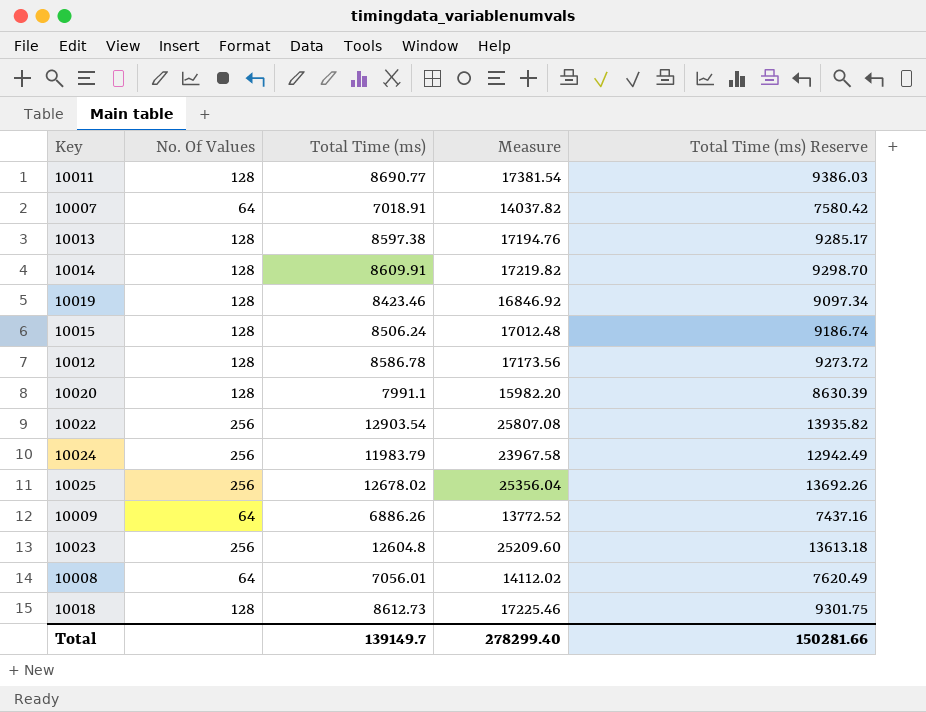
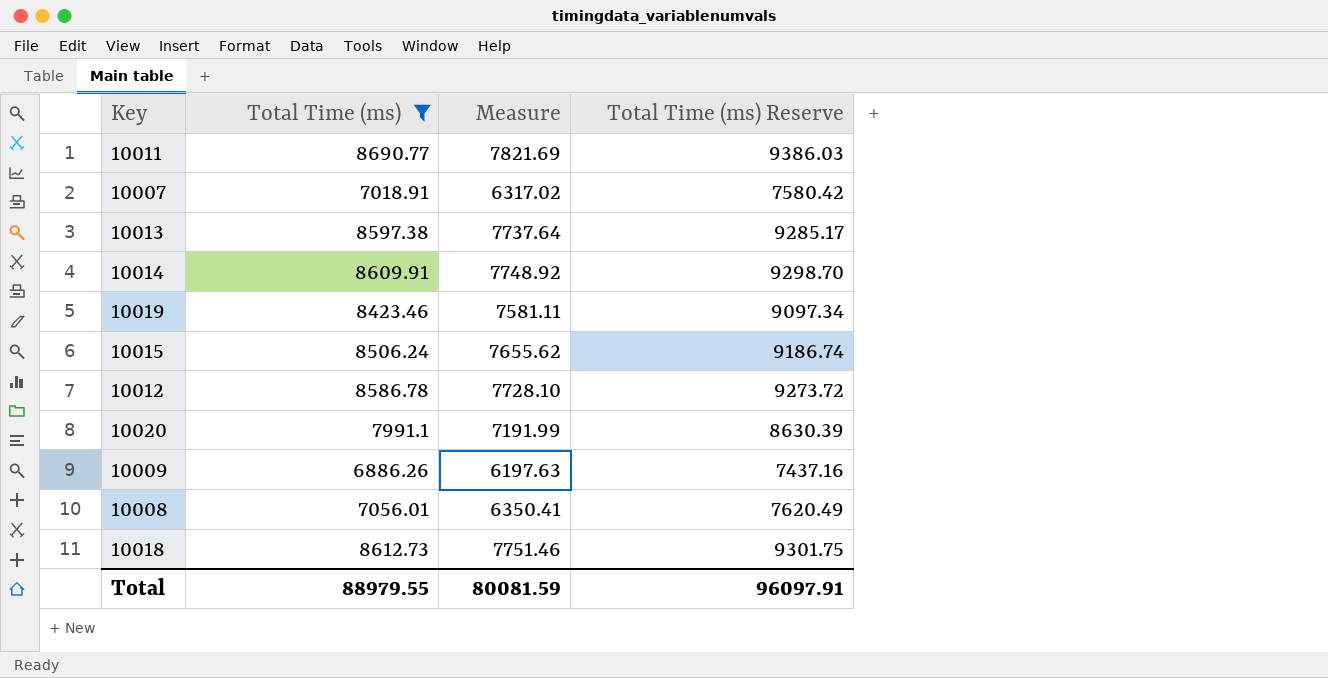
filter: none -> Total Time (ms) <= 8690.77
column No. Of Values | position: 2 -> none
column Measure | formula: [Total Time (ms)] * 2 -> [Total Time (ms)] * 0.9
Total | Total Time (ms): 139149.7 -> 88979.55
Total | Measure: 278299.40 -> 80081.59
Total | Total Time (ms) Reserve: 150281.66 -> 96097.91

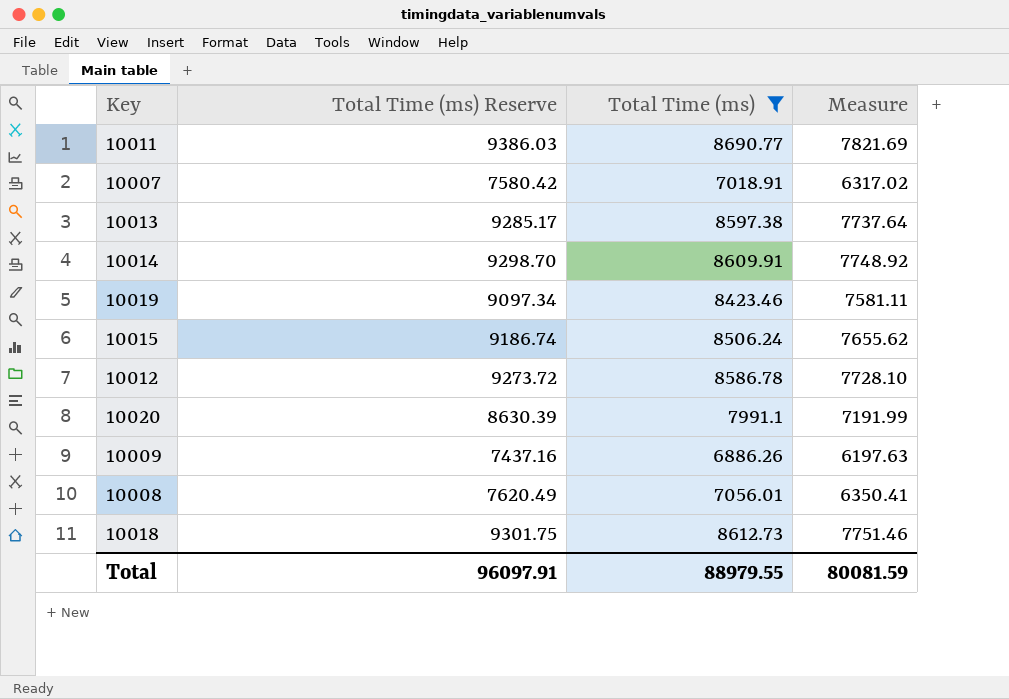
column Total Time (ms) Reserve | position: 4 -> 2

